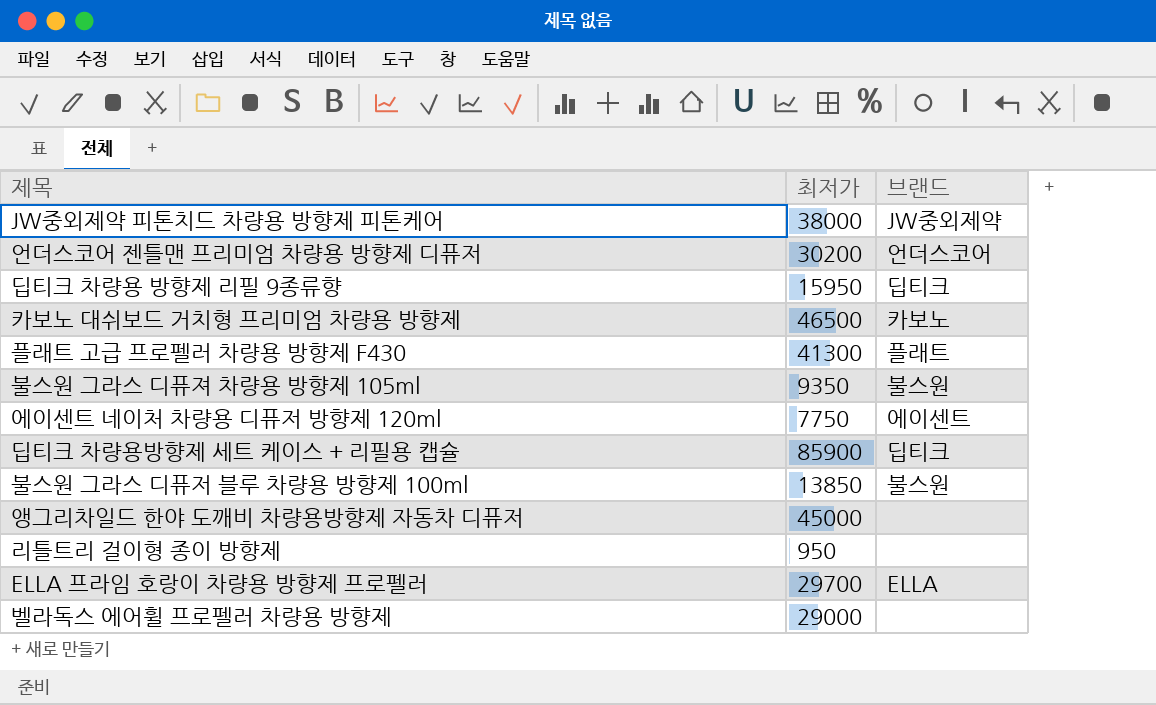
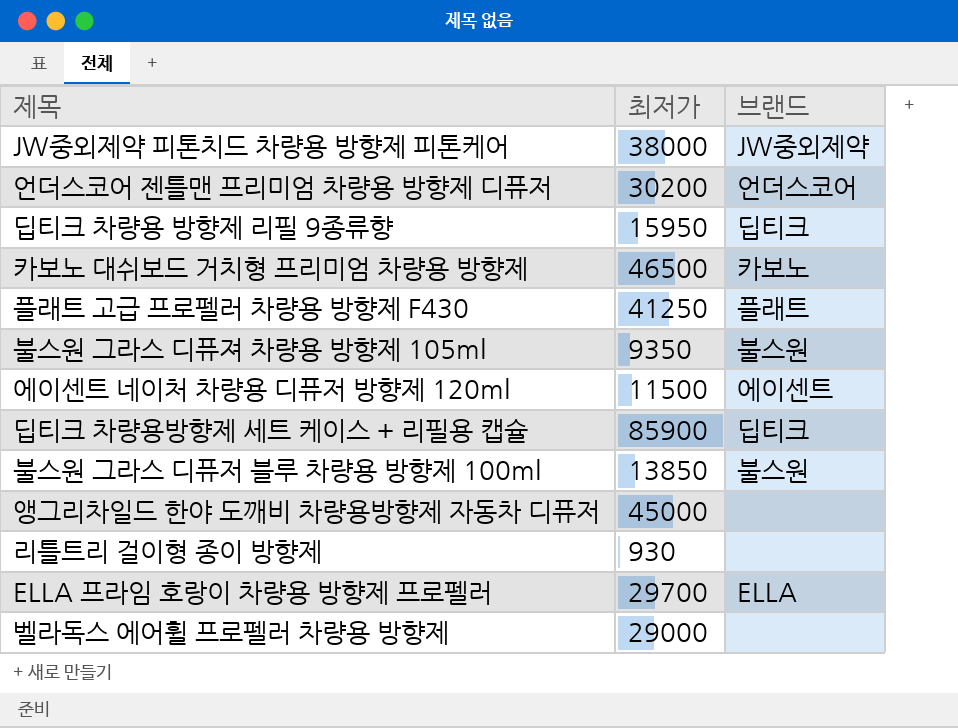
플래트 고급 프로펠러 차량용 방향제 F430 | 최저가: 41300 -> 41250
에이센트 네이처 차량용 디퓨저 방향제 120ml | 최저가: 7750 -> 11500
리틀트리 걸이형 종이 방향제 | 최저가: 950 -> 930

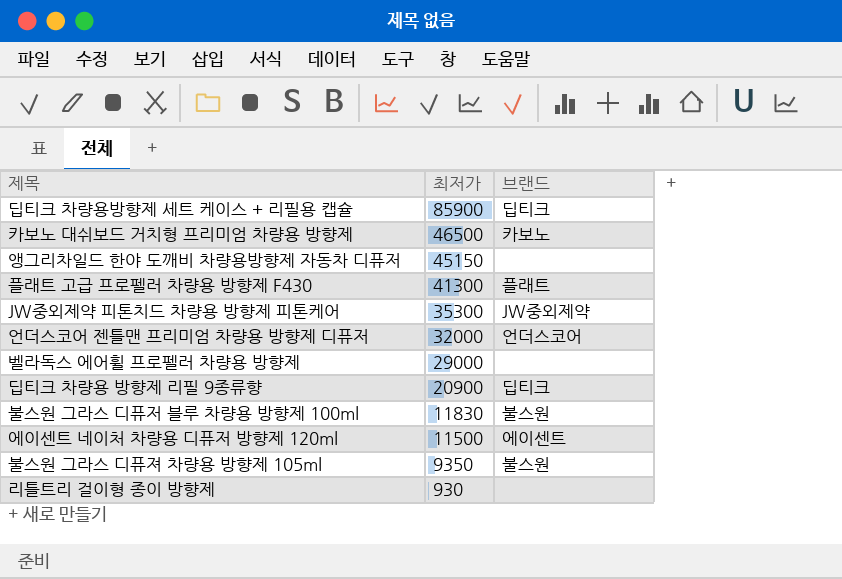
row order: none -> 최저가 descending
row ELLA 프라임 호랑이 차량용 방향제 프로펠러: 29700 | ELLA -> none
앵그리차일드 한야 도깨비 차량용방향제 자동차 디퓨저 | 최저가: 45000 -> 45150
플래트 고급 프로펠러 차량용 방향제 F430 | 최저가: 41250 -> 41300
JW중외제약 피톤치드 차량용 방향제 피톤케어 | 최저가: 38000 -> 35300
언더스코어 젠틀맨 프리미엄 차량용 방향제 디퓨저 | 최저가: 30200 -> 32000
딥티크 차량용 방향제 리필 9종류향 | 최저가: 15950 -> 20900
불스원 그라스 디퓨저 블루 차량용 방향제 100ml | 최저가: 13850 -> 11830

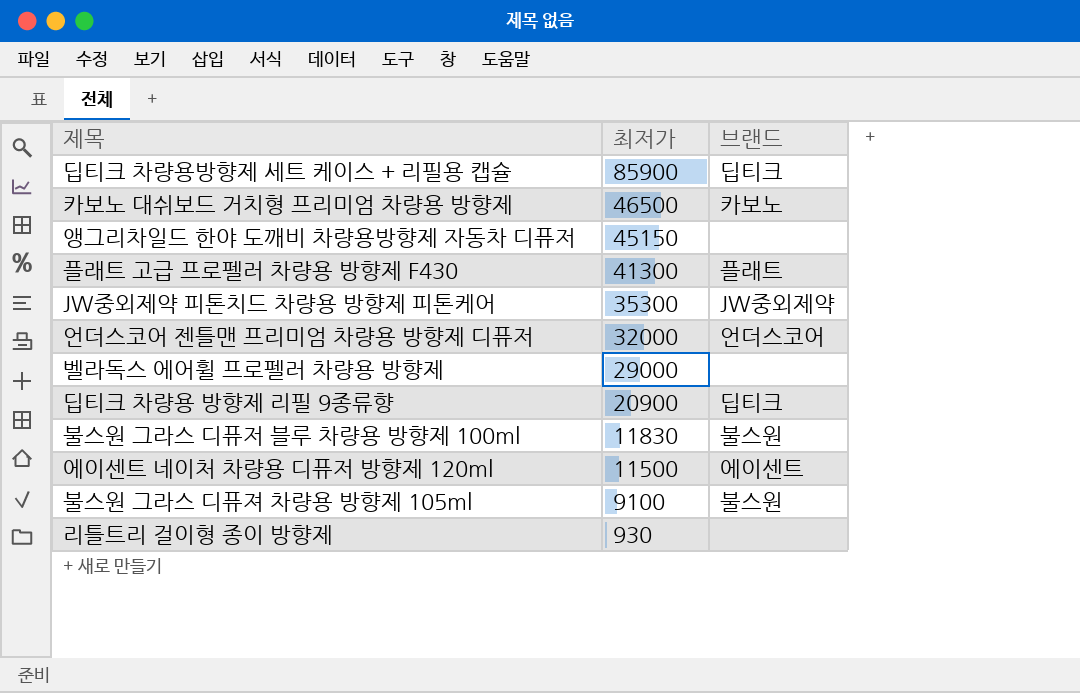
불스원 그라스 디퓨져 차량용 방향제 105ml | 최저가: 9350 -> 9100

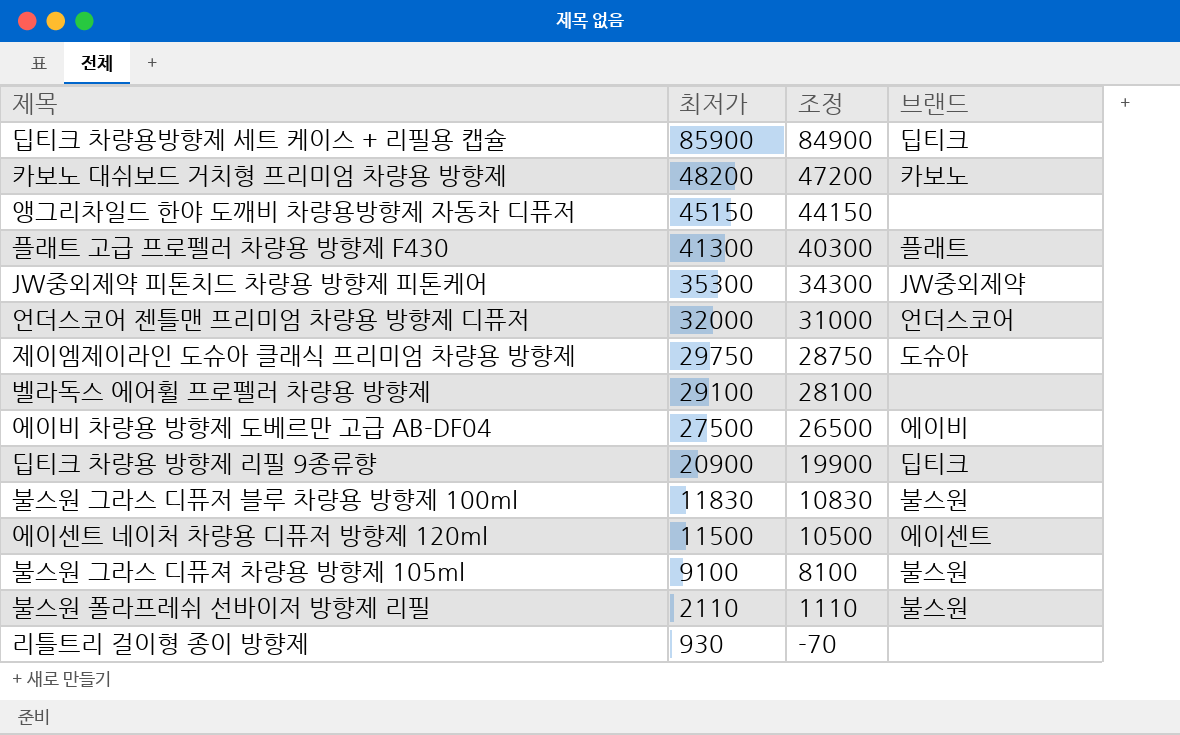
column 조정 | formula: none -> [최저가] - 1000
카보노 대쉬보드 거치형 프리미엄 차량용 방향제 | 최저가: 46500 -> 48200
row 제이엠제이라인 도슈아 클래식 프리미엄 차량용 방향제: none -> 29750 | 28750 | 도슈아
벨라독스 에어휠 프로펠러 차량용 방향제 | 최저가: 29000 -> 29100
row 에이비 차량용 방향제 도베르만 고급 AB-DF04: none -> 27500 | 26500 | 에이비
row 불스원 폴라프레쉬 선바이저 방향제 리필: none -> 2110 | 1110 | 불스원

